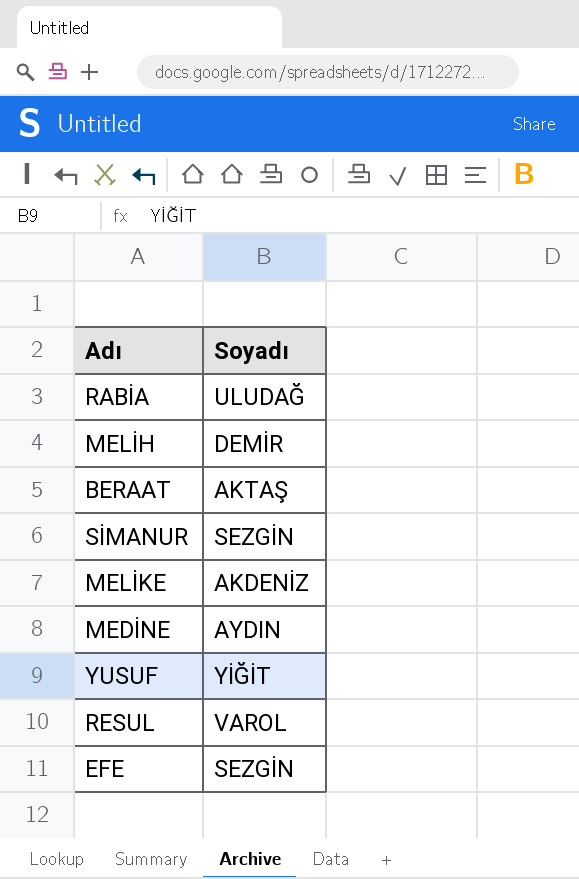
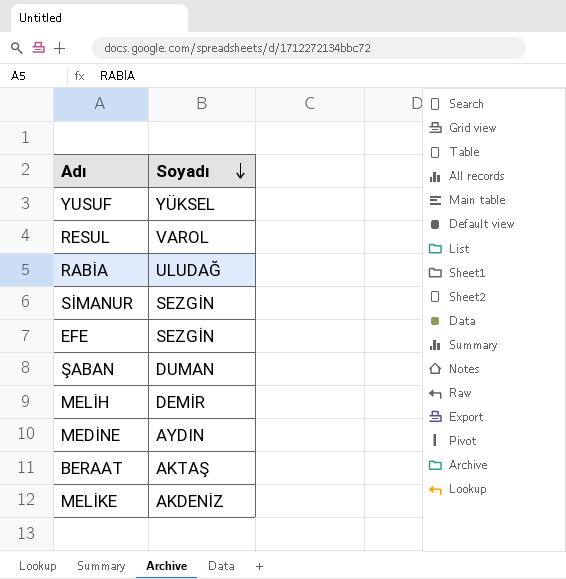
row order: none -> Soyadı descending
YUSUF | Soyadı: YİĞİT -> YÜKSEL
row ŞABAN: none -> DUMAN

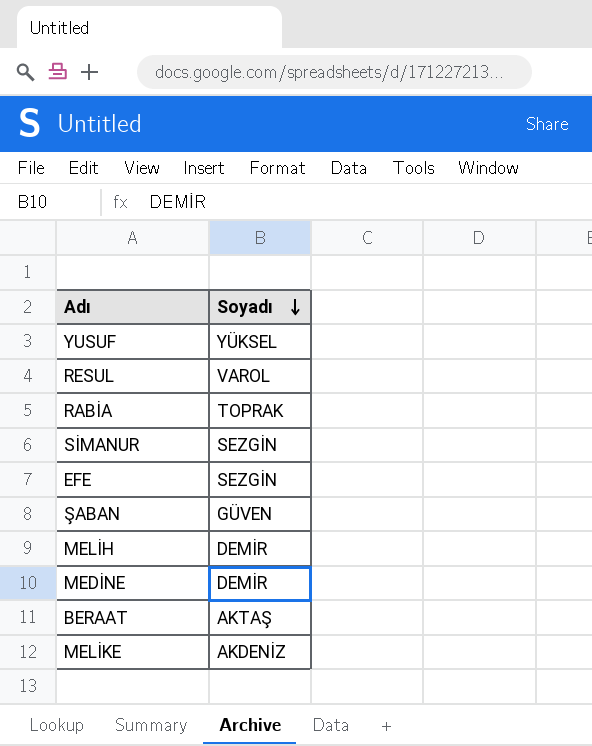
RABİA | Soyadı: ULUDAĞ -> TOPRAK
ŞABAN | Soyadı: DUMAN -> GÜVEN
MEDİNE | Soyadı: AYDIN -> DEMİR

